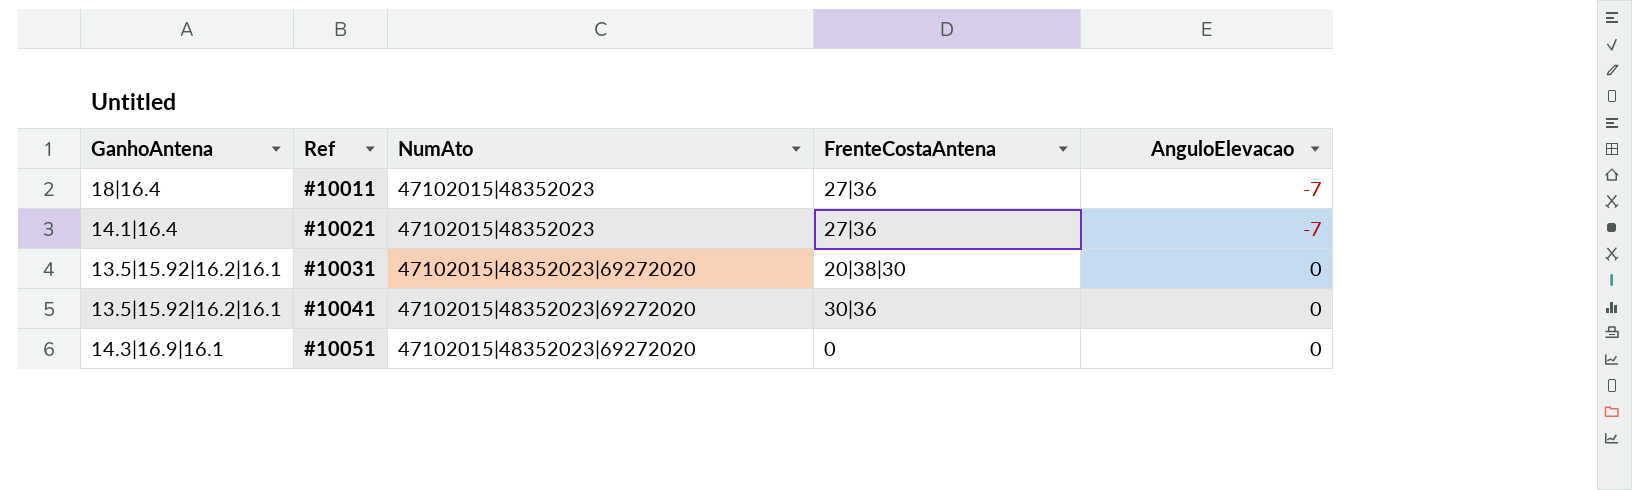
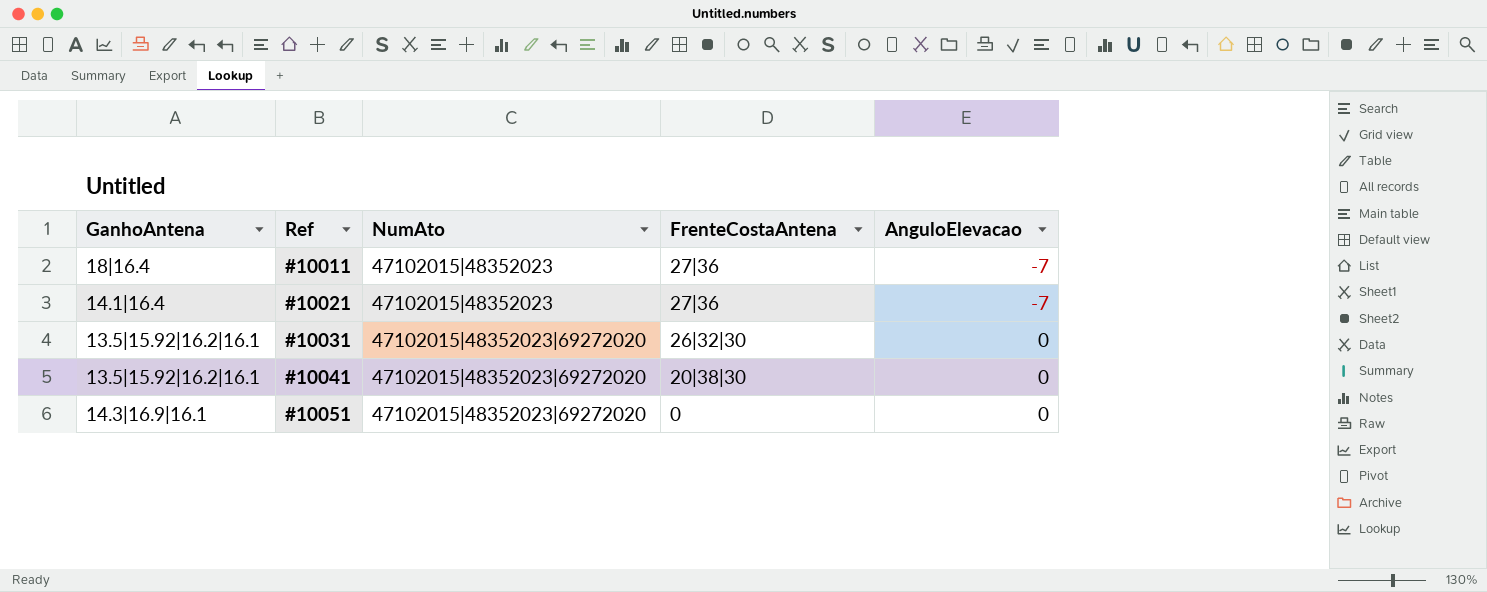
#10031 | FrenteCostaAntena: 20|38|30 -> 26|32|30
#10041 | FrenteCostaAntena: 30|36 -> 20|38|30

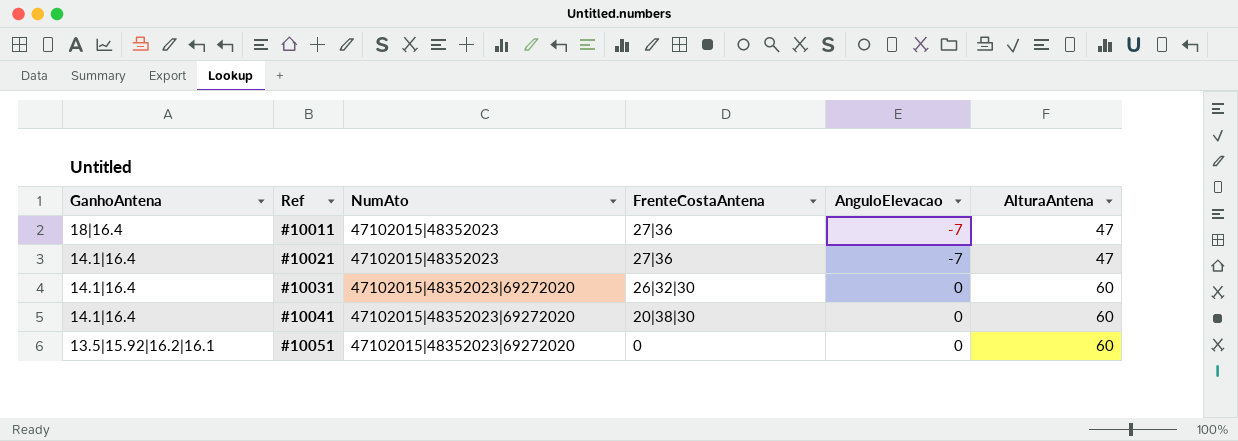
column AlturaAntena | position: none -> 6
#10031 | GanhoAntena: 13.5|15.92|16.2|16.1 -> 14.1|16.4
#10041 | GanhoAntena: 13.5|15.92|16.2|16.1 -> 14.1|16.4
#10051 | GanhoAntena: 14.3|16.9|16.1 -> 13.5|15.92|16.2|16.1

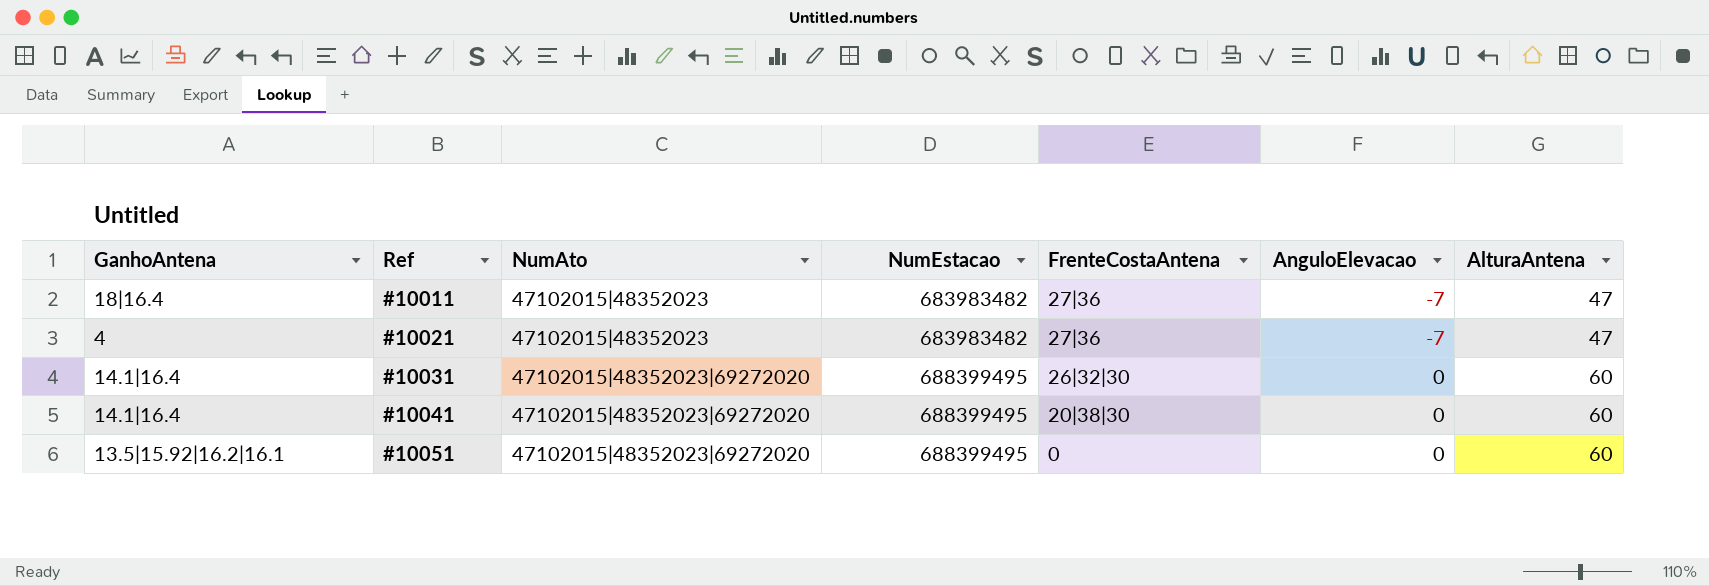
column NumEstacao | position: none -> 4
#10021 | GanhoAntena: 14.1|16.4 -> 4

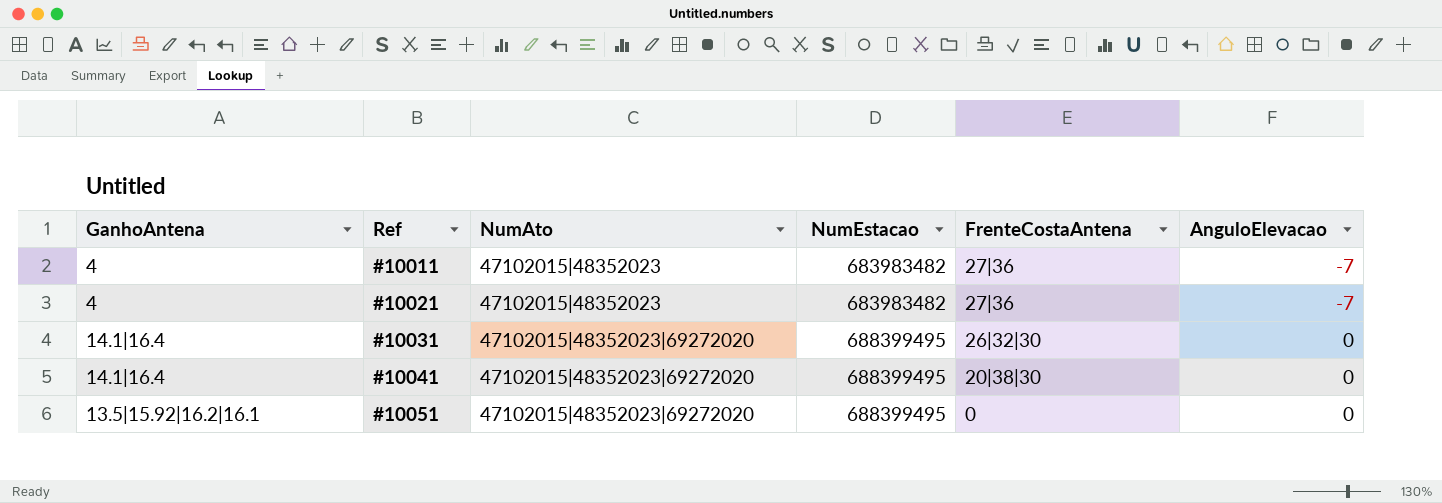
column AlturaAntena | position: 7 -> none
#10011 | GanhoAntena: 18|16.4 -> 4

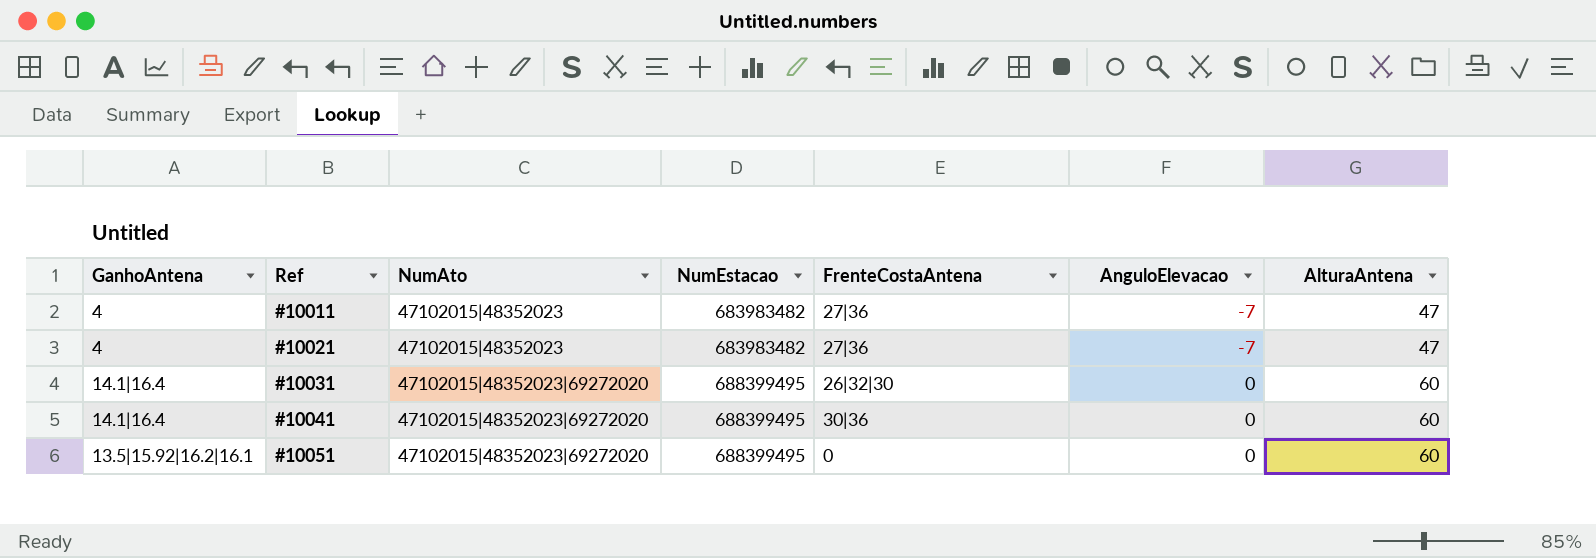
column AlturaAntena | position: none -> 7
#10041 | FrenteCostaAntena: 20|38|30 -> 30|36

